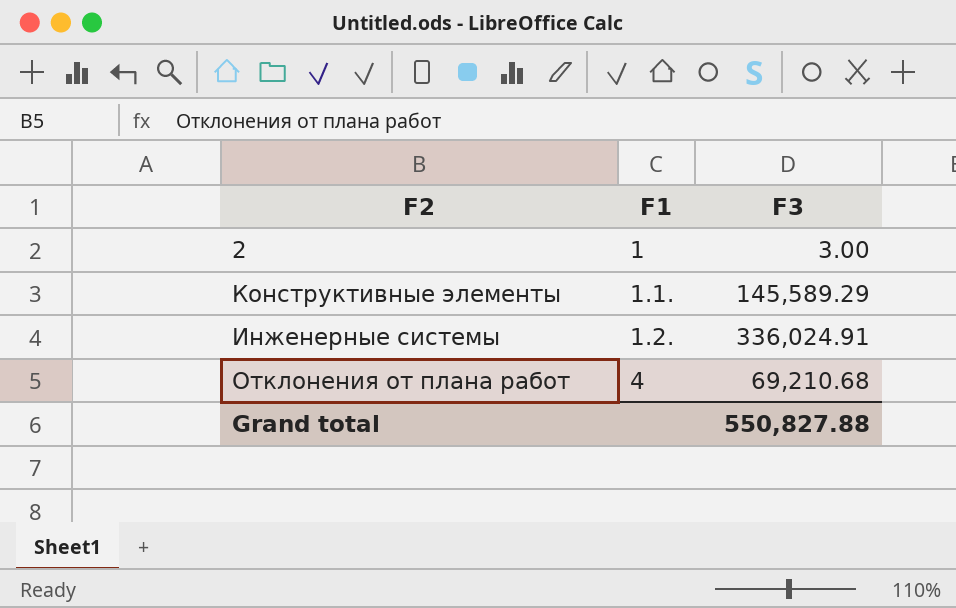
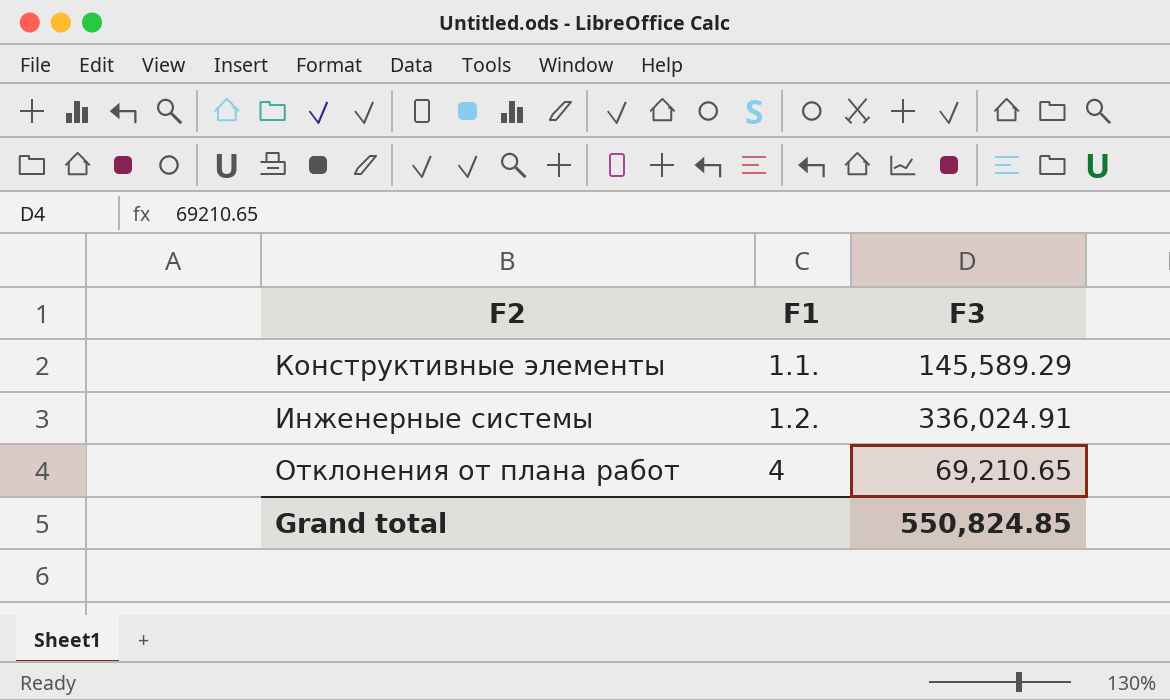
row 2: 1 | 3.00 -> none
Отклонения от плана работ | F3: 69,210.68 -> 69,210.65
Grand total | F3: 550,827.88 -> 550,824.85

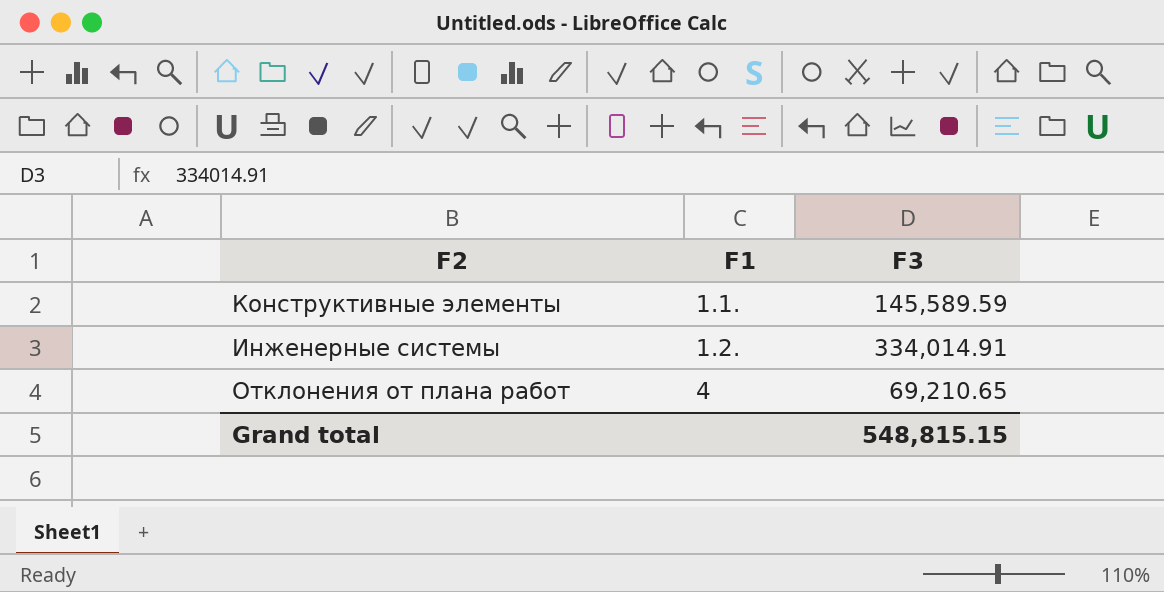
Конструктивные элементы | F3: 145,589.29 -> 145,589.59
Инженерные системы | F3: 336,024.91 -> 334,014.91
Grand total | F3: 550,824.85 -> 548,815.15

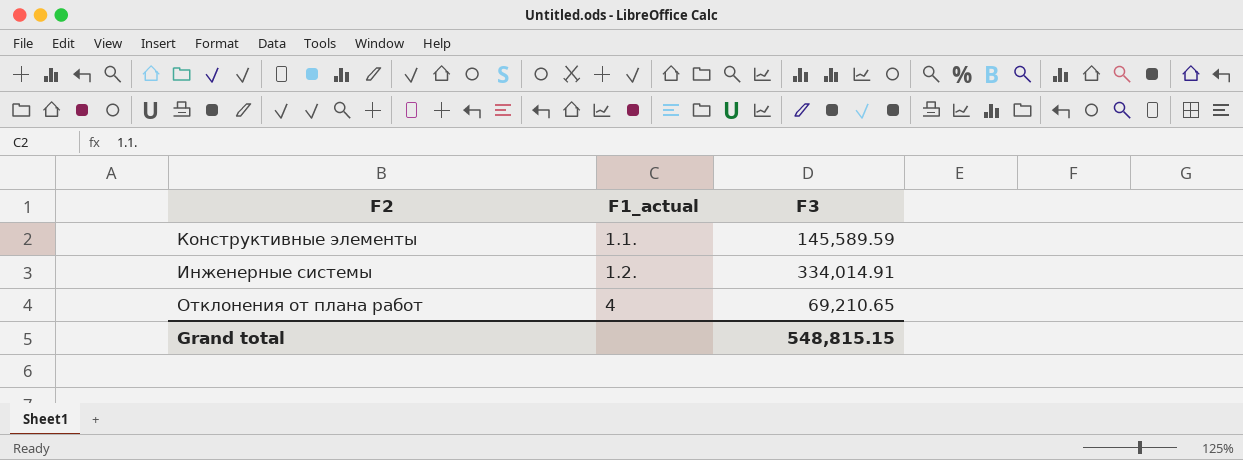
column name: F1 -> F1_actual

